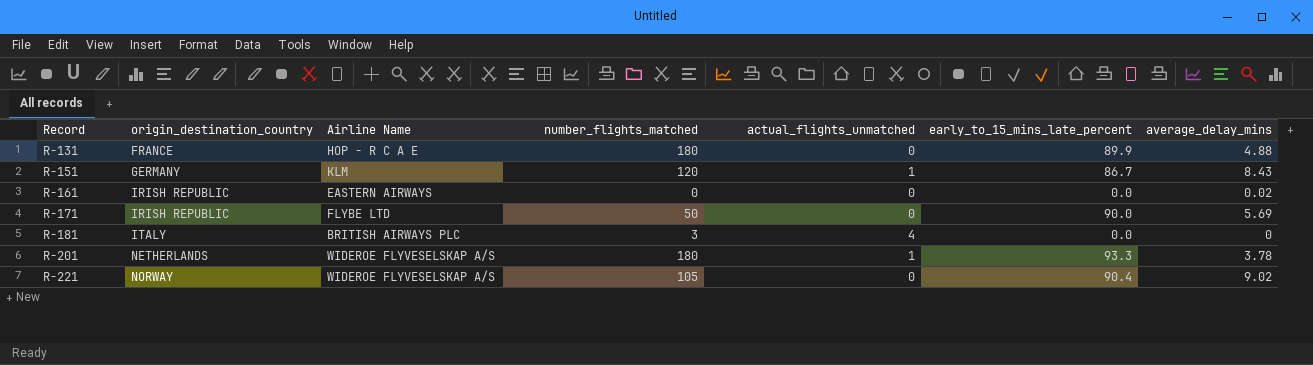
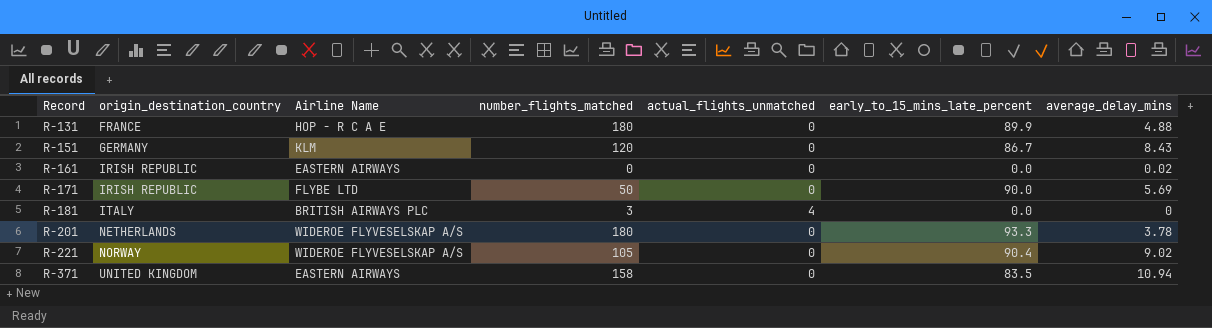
R-151 | actual_flights_unmatched: 1 -> 0
R-201 | actual_flights_unmatched: 1 -> 0
row R-371: none -> UNITED KINGDOM | EASTERN AIRWAYS | 158 | 0 | 83.5 | 10.94

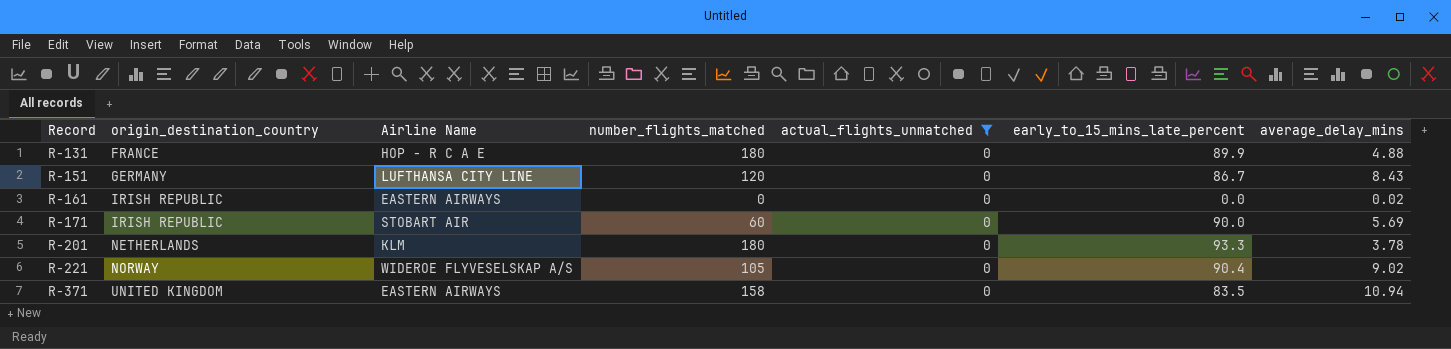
filter: none -> actual_flights_unmatched = 0
R-151 | Airline Name: KLM -> LUFTHANSA CITY LINE
R-171 | Airline Name: FLYBE LTD -> STOBART AIR
R-171 | number_flights_matched: 50 -> 60
R-201 | Airline Name: WIDEROE FLYVESELSKAP A/S -> KLM

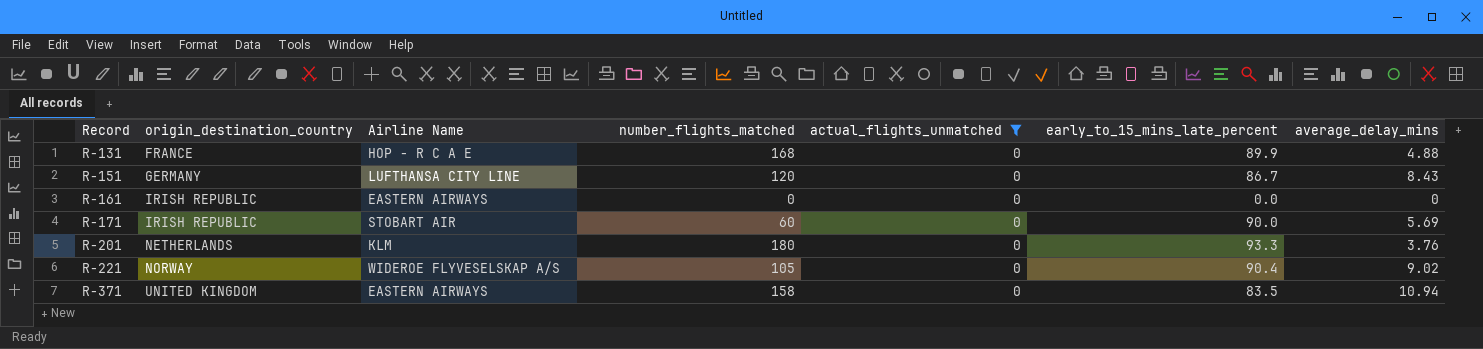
R-131 | number_flights_matched: 180 -> 168
R-161 | average_delay_mins: 0.02 -> 0
R-201 | average_delay_mins: 3.78 -> 3.76

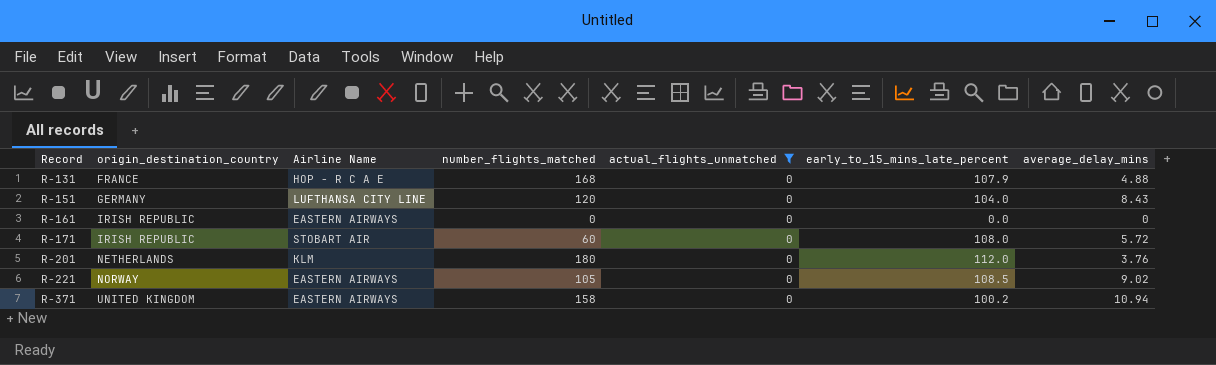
R-131 | early_to_15_mins_late_percent: 89.9 -> 107.9
R-151 | early_to_15_mins_late_percent: 86.7 -> 104.0
R-171 | early_to_15_mins_late_percent: 90.0 -> 108.0
R-171 | average_delay_mins: 5.69 -> 5.72
R-201 | early_to_15_mins_late_percent: 93.3 -> 112.0
R-221 | Airline Name: WIDEROE FLYVESELSKAP A/S -> EASTERN AIRWAYS
R-221 | early_to_15_mins_late_percent: 90.4 -> 108.5
R-371 | early_to_15_mins_late_percent: 83.5 -> 100.2

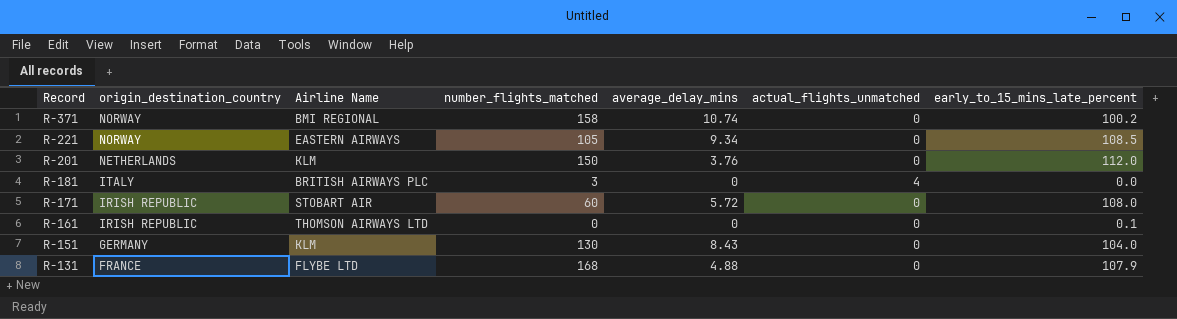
filter: actual_flights_unmatched = 0 -> none
row order: Record ascending -> Record descending
column average_delay_mins | position: 7 -> 5
R-371 | origin_destination_country: UNITED KINGDOM -> NORWAY
R-371 | Airline Name: EASTERN AIRWAYS -> BMI REGIONAL
R-371 | average_delay_mins: 10.94 -> 10.74
R-221 | average_delay_mins: 9.02 -> 9.34
R-201 | number_flights_matched: 180 -> 150
R-161 | Airline Name: EASTERN AIRWAYS -> THOMSON AIRWAYS LTD
R-161 | early_to_15_mins_late_percent: 0.0 -> 0.1
R-151 | Airline Name: LUFTHANSA CITY LINE -> KLM
R-151 | number_flights_matched: 120 -> 130
R-131 | Airline Name: HOP - R C A E -> FLYBE LTD

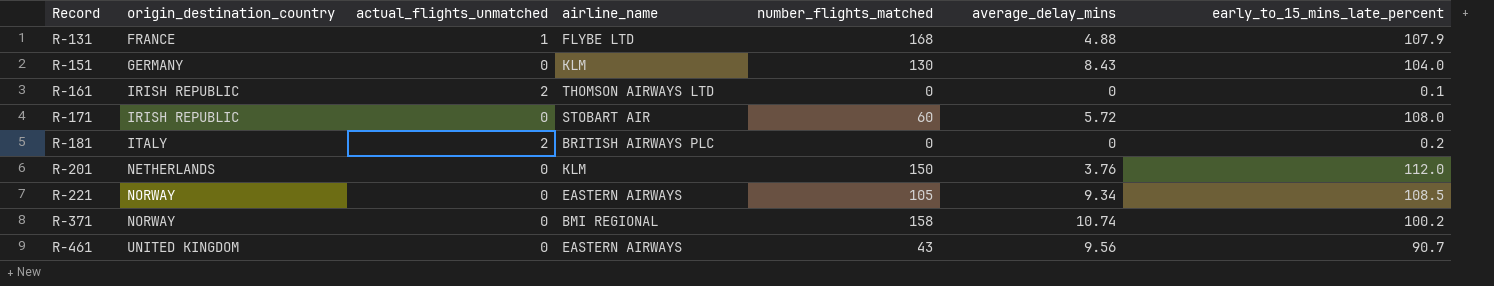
row order: Record descending -> Record ascending
column actual_flights_unmatched | position: 6 -> 3
column name: Airline Name -> airline_name
R-131 | actual_flights_unmatched: 0 -> 1
R-161 | actual_flights_unmatched: 0 -> 2
R-181 | actual_flights_unmatched: 4 -> 2
R-181 | number_flights_matched: 3 -> 0
R-181 | early_to_15_mins_late_percent: 0.0 -> 0.2
row R-461: none -> UNITED KINGDOM | 0 | EASTERN AIRWAYS | 43 | 9.56 | 90.7

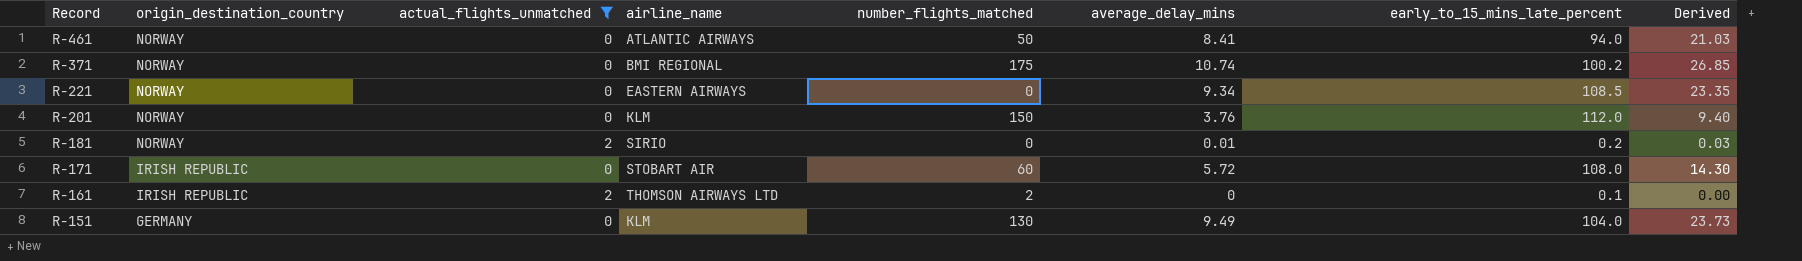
filter: none -> actual_flights_unmatched != 1
row order: Record ascending -> Record descending
column Derived | formula: none -> [average_delay_mins] * 2.5
R-461 | origin_destination_country: UNITED KINGDOM -> NORWAY
R-461 | airline_name: EASTERN AIRWAYS -> ATLANTIC AIRWAYS
R-461 | number_flights_matched: 43 -> 50
R-461 | average_delay_mins: 9.56 -> 8.41
R-461 | early_to_15_mins_late_percent: 90.7 -> 94.0
R-371 | number_flights_matched: 158 -> 175
R-221 | number_flights_matched: 105 -> 0
R-201 | origin_destination_country: NETHERLANDS -> NORWAY
R-181 | origin_destination_country: ITALY -> NORWAY
R-181 | airline_name: BRITISH AIRWAYS PLC -> SIRIO
R-181 | average_delay_mins: 0 -> 0.01
R-161 | number_flights_matched: 0 -> 2
R-151 | average_delay_mins: 8.43 -> 9.49

